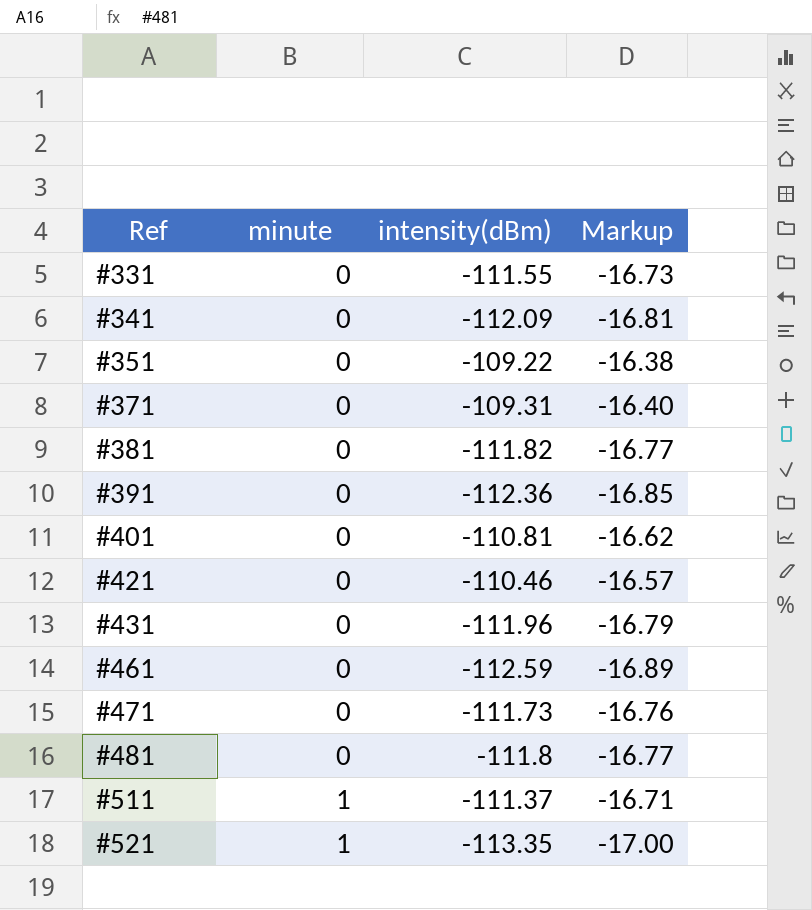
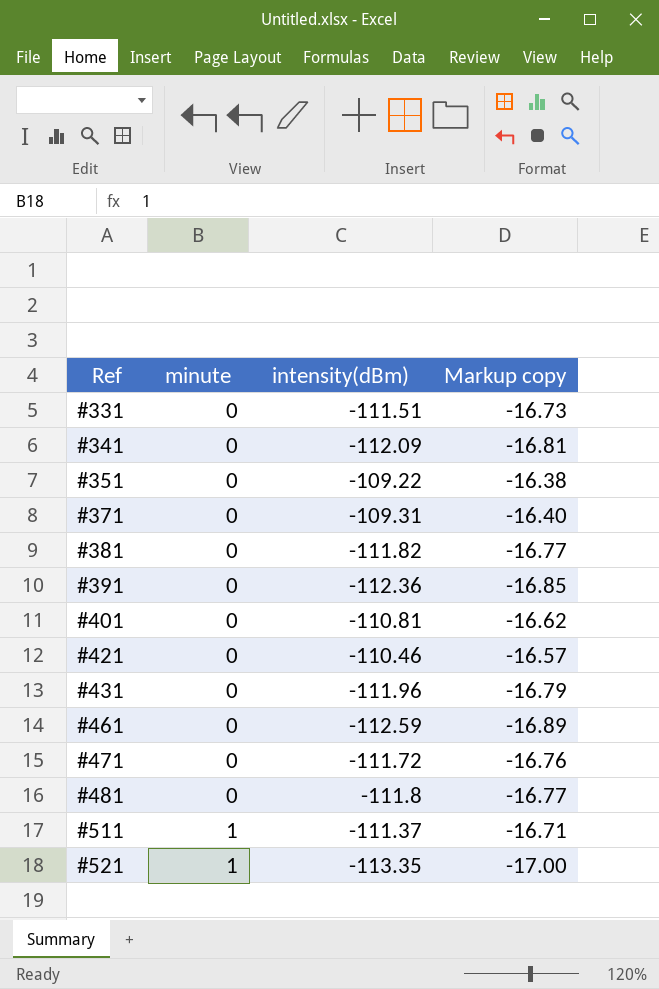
column name: Markup -> Markup copy
#331 | intensity(dBm): -111.55 -> -111.51
#471 | intensity(dBm): -111.73 -> -111.72

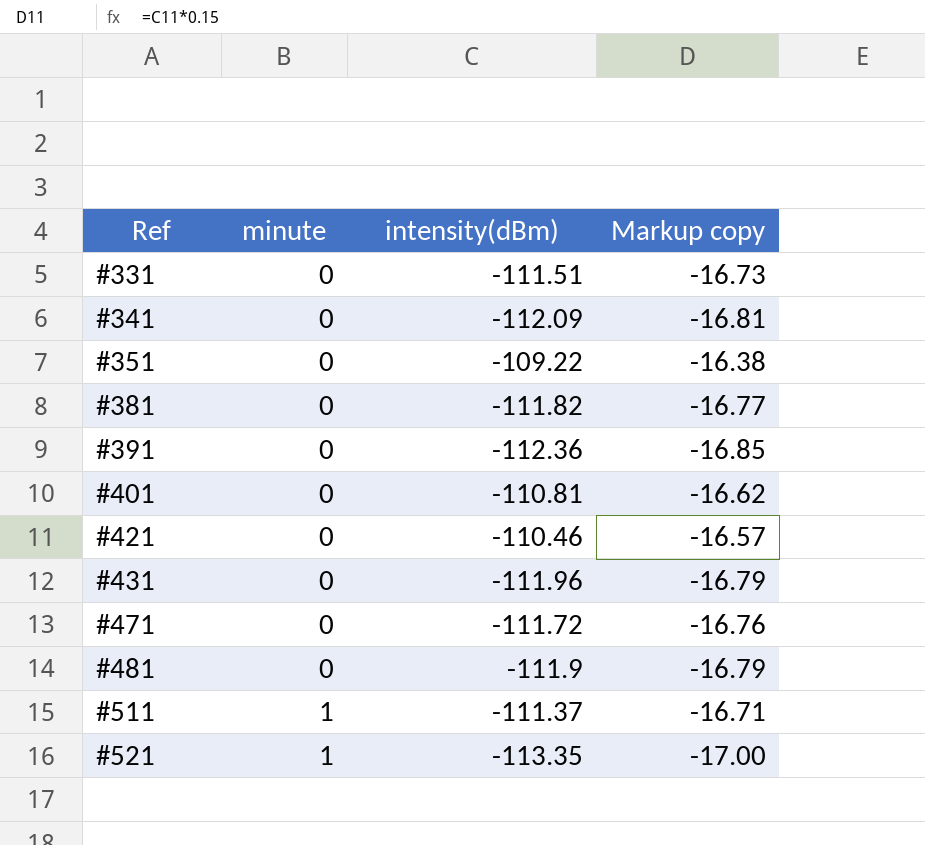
row #371: 0 | -109.31 | -16.40 -> none
row #461: 0 | -112.59 | -16.89 -> none
#481 | intensity(dBm): -111.8 -> -111.9
#481 | Markup copy: -16.77 -> -16.79

